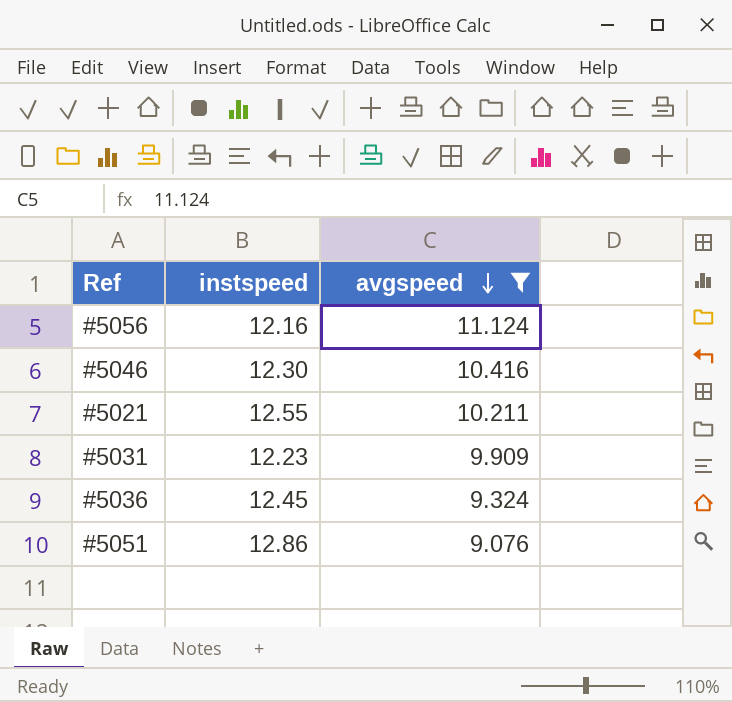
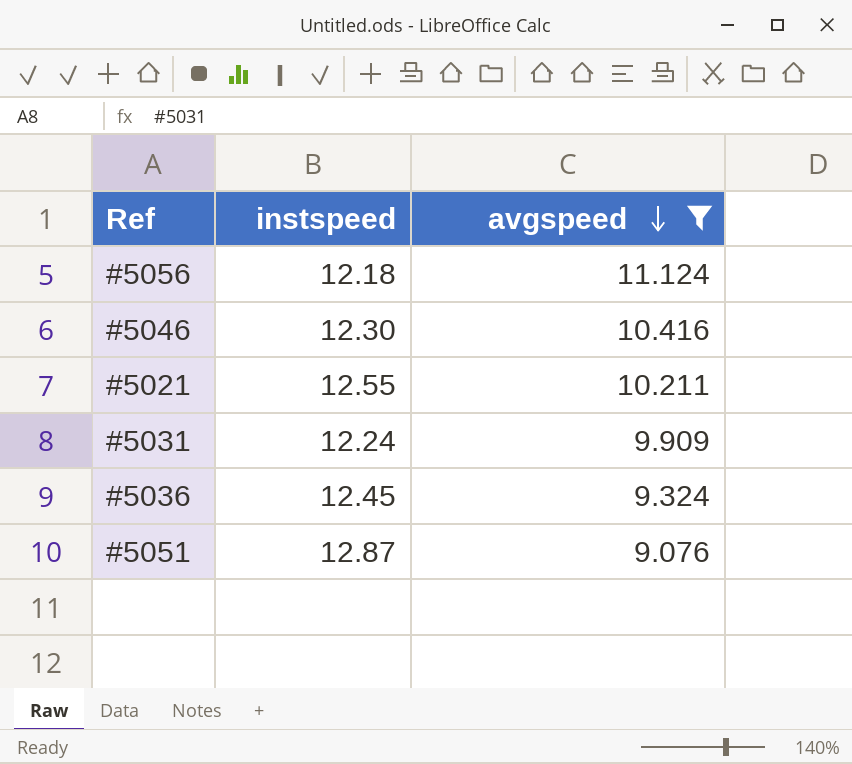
#5056 | instspeed: 12.16 -> 12.18
#5031 | instspeed: 12.23 -> 12.24
#5051 | instspeed: 12.86 -> 12.87

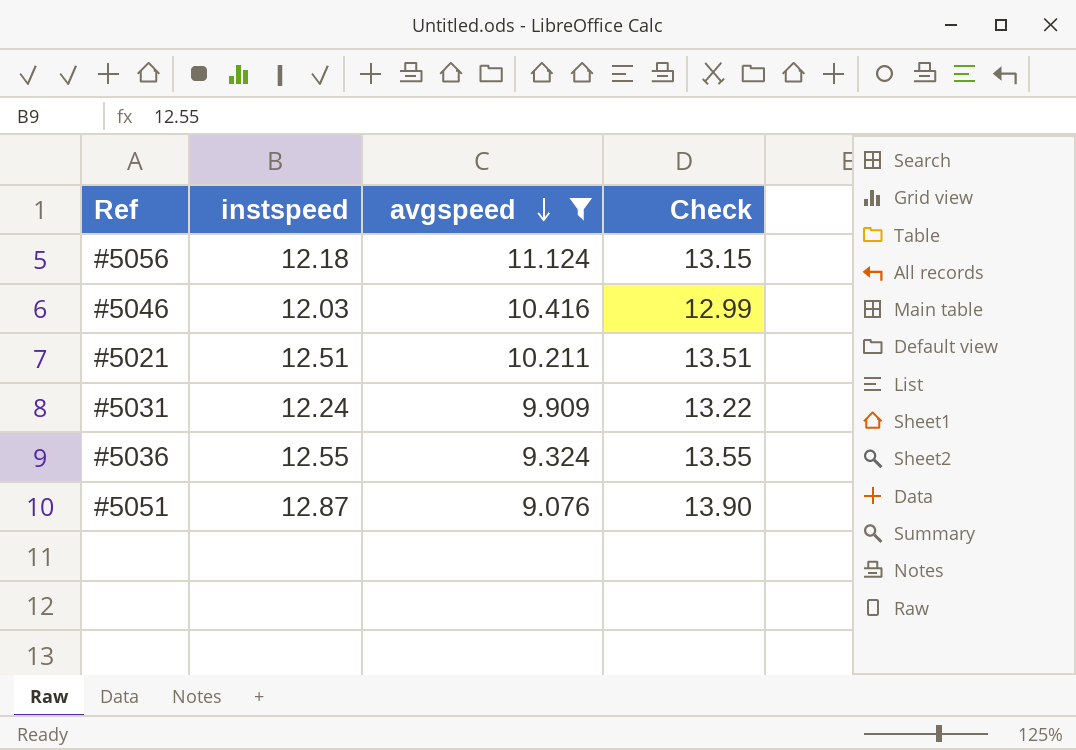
column Check | formula: none -> [instspeed] * 1.08
#5046 | instspeed: 12.30 -> 12.03
#5021 | instspeed: 12.55 -> 12.51
#5036 | instspeed: 12.45 -> 12.55

